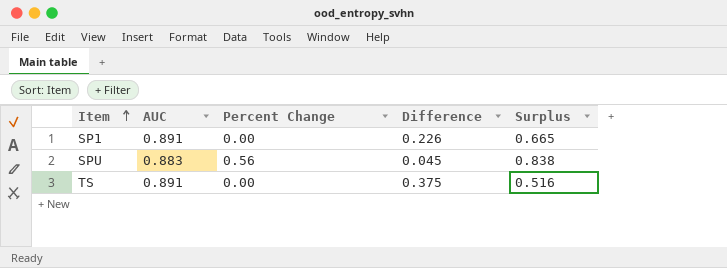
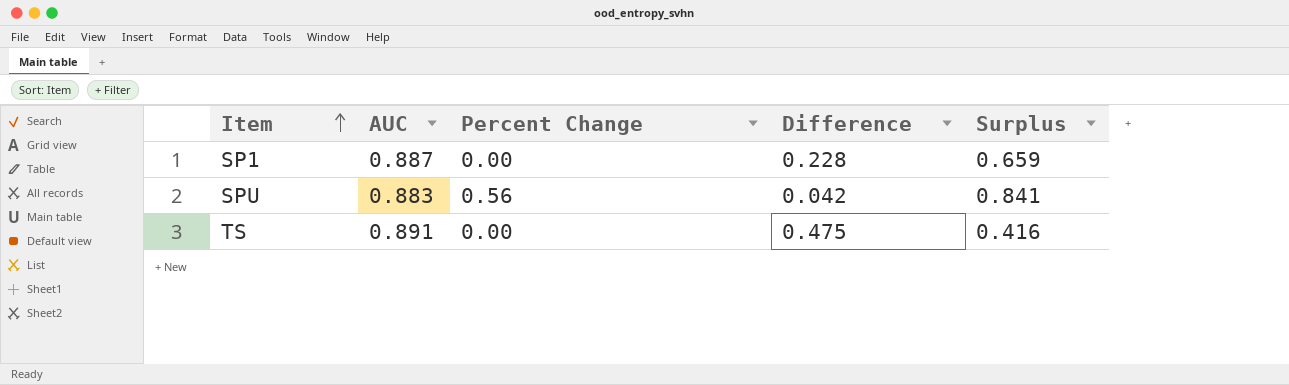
SP1 | AUC: 0.891 -> 0.887
SP1 | Difference: 0.226 -> 0.228
SP1 | Surplus: 0.665 -> 0.659
SPU | Difference: 0.045 -> 0.042
SPU | Surplus: 0.838 -> 0.841
TS | Difference: 0.375 -> 0.475
TS | Surplus: 0.516 -> 0.416

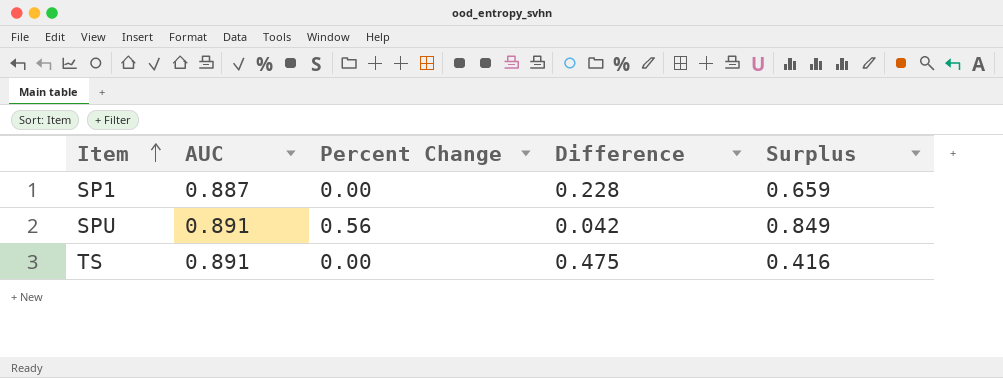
SPU | AUC: 0.883 -> 0.891
SPU | Surplus: 0.841 -> 0.849

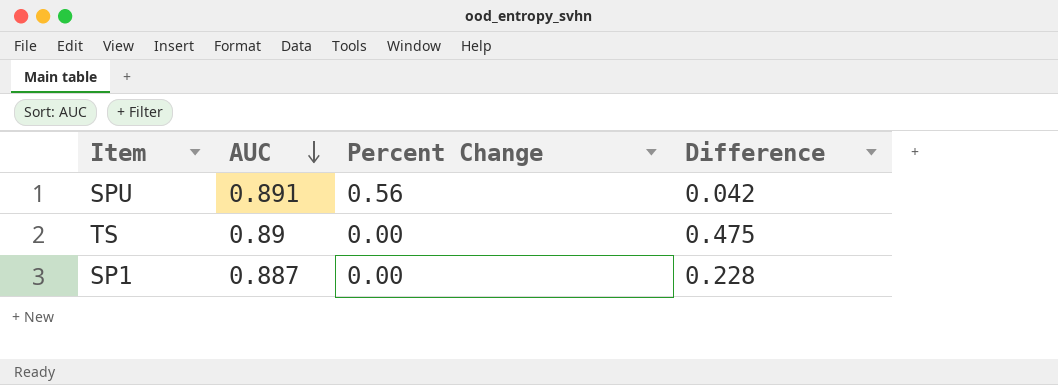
row order: Item ascending -> AUC descending
column Surplus | formula: [AUC] - [Difference] -> none
TS | AUC: 0.891 -> 0.89

